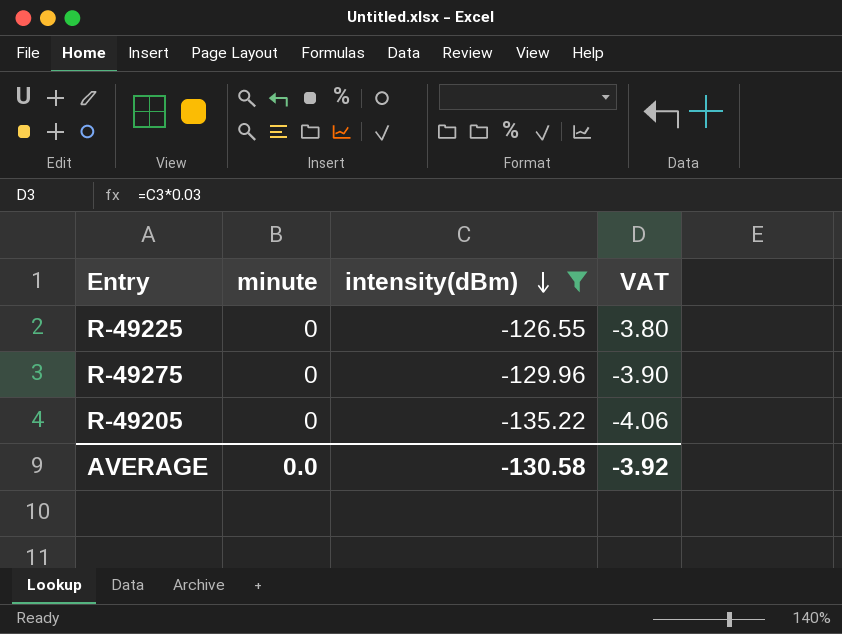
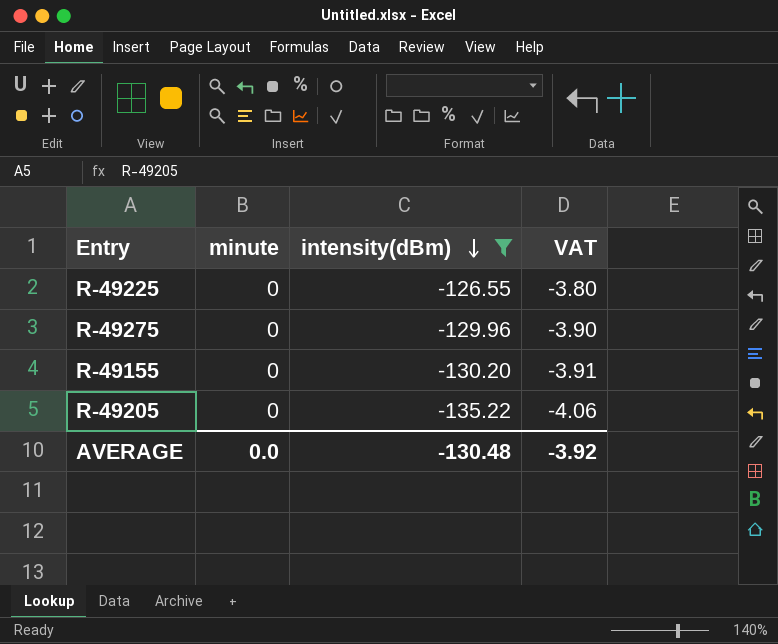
row R-49155: none -> 0 | -130.20 | -3.91
AVERAGE | intensity(dBm): -130.58 -> -130.48

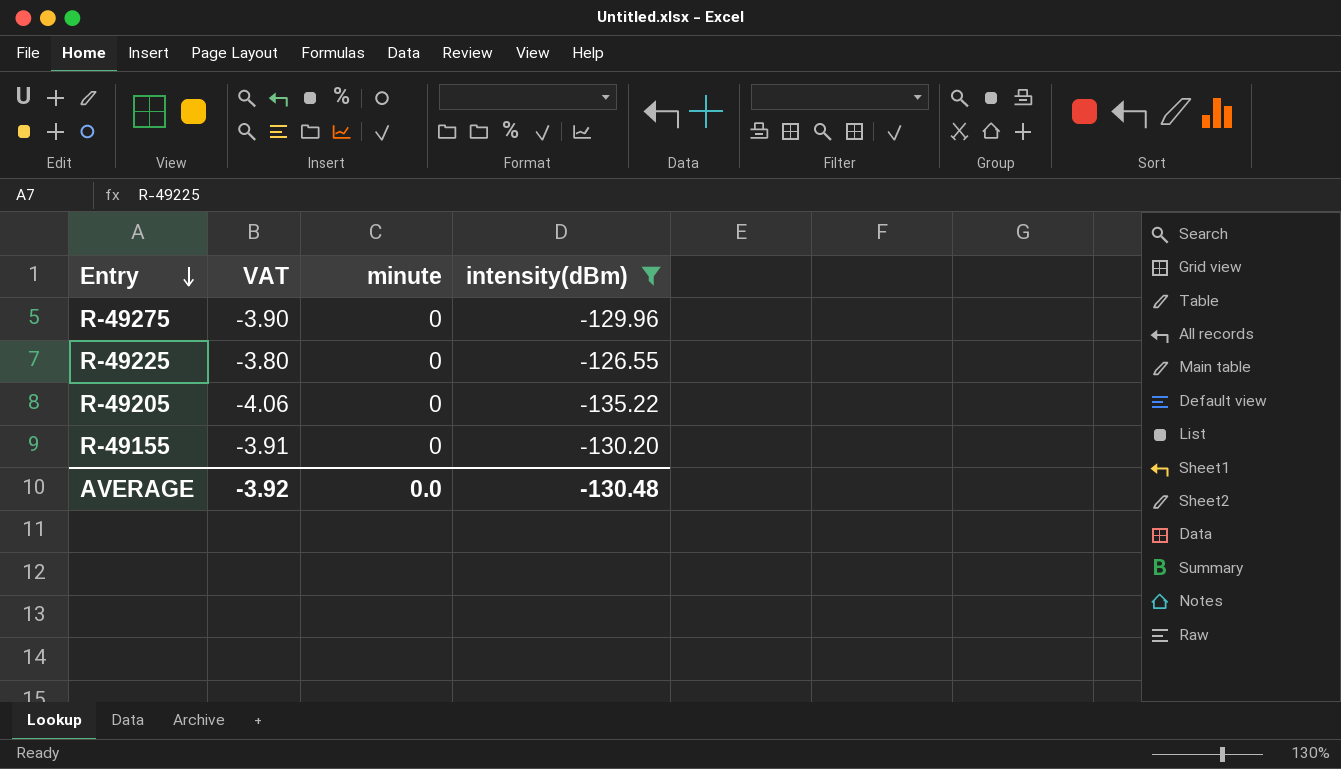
row order: intensity(dBm) descending -> Entry descending
column VAT | position: 4 -> 2

